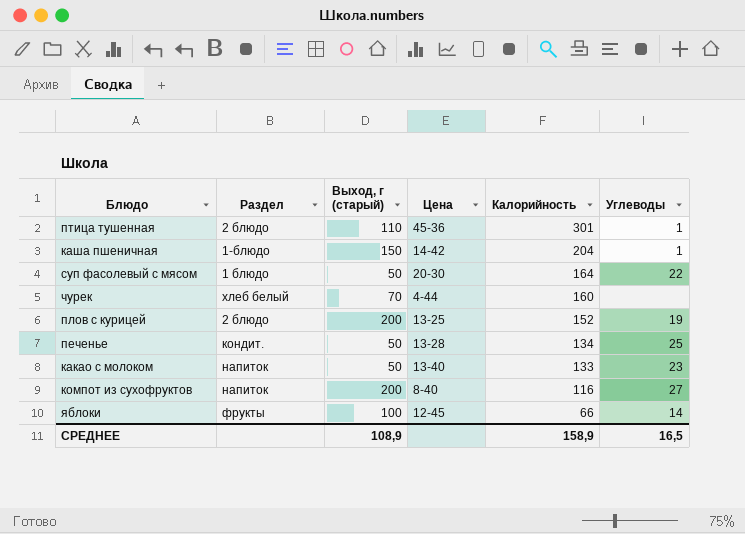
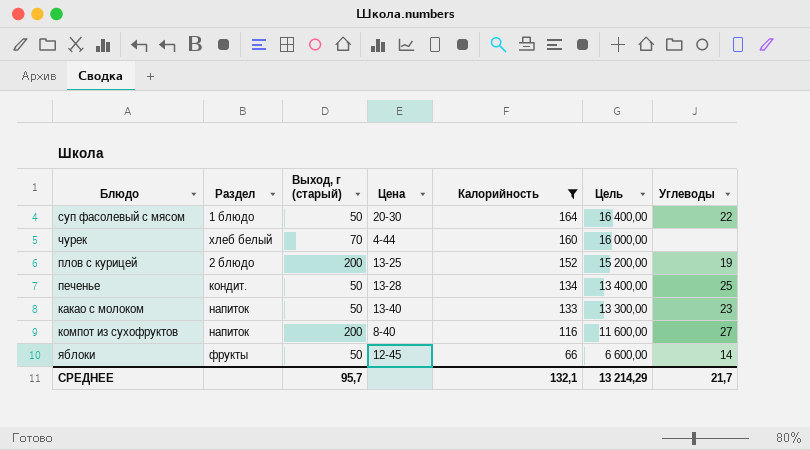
filter: none -> Калорийность <= 164
column Цель | formula: none -> [Калорийность] * 100
яблоки | Выход, г (старый): 100 -> 50
СРЕДНЕЕ | Выход, г (старый): 108,9 -> 95,7
СРЕДНЕЕ | Калорийность: 158,9 -> 132,1
СРЕДНЕЕ | Углеводы: 16,5 -> 21,7

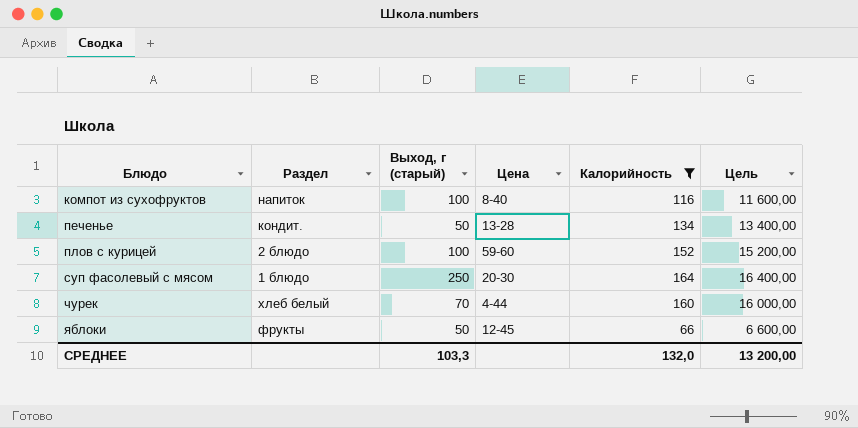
row order: Калорийность descending -> Блюдо ascending
column Углеводы | position: 7 -> none
row какао с молоком: напиток | 50 | 13-40 | 133 | 13 300,00 | 23 -> none
компот из сухофруктов | Выход, г (старый): 200 -> 100
плов с курицей | Выход, г (старый): 200 -> 100
плов с курицей | Цена: 13-25 -> 59-60
суп фасолевый с мясом | Выход, г (старый): 50 -> 250
СРЕДНЕЕ | Выход, г (старый): 95,7 -> 103,3
СРЕДНЕЕ | Калорийность: 132,1 -> 132,0
СРЕДНЕЕ | Цель: 13 214,29 -> 13 200,00

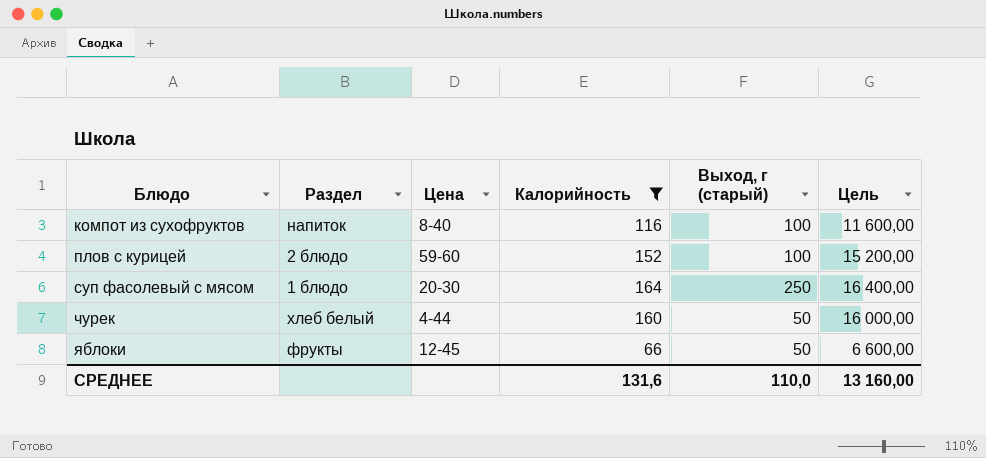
column Выход, г (старый) | position: 3 -> 5
row печенье: кондит. | 50 | 13-28 | 134 | 13 400,00 -> none
чурек | Выход, г (старый): 70 -> 50
СРЕДНЕЕ | Калорийность: 132,0 -> 131,6
СРЕДНЕЕ | Выход, г (старый): 103,3 -> 110,0
СРЕДНЕЕ | Цель: 13 200,00 -> 13 160,00

